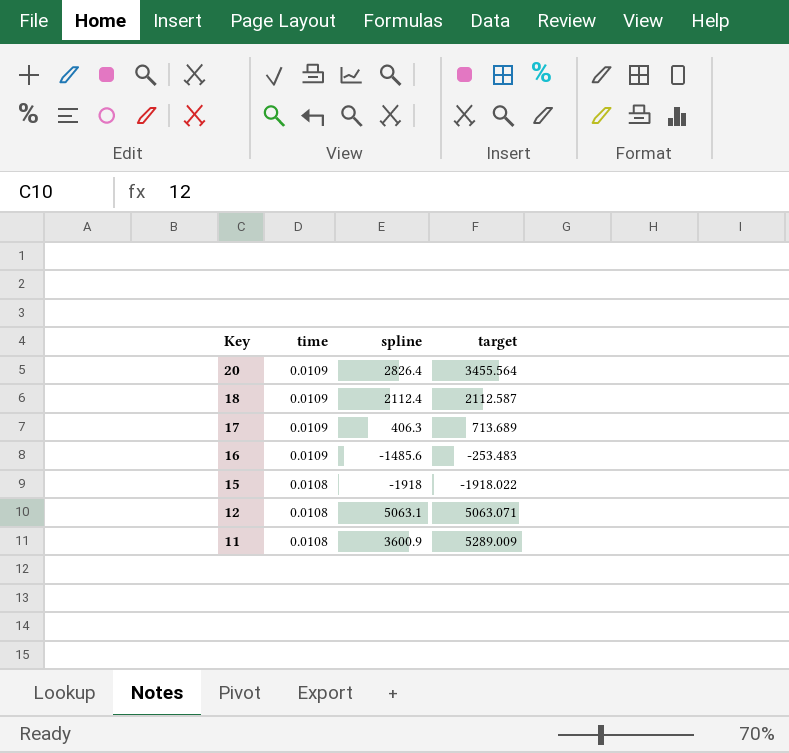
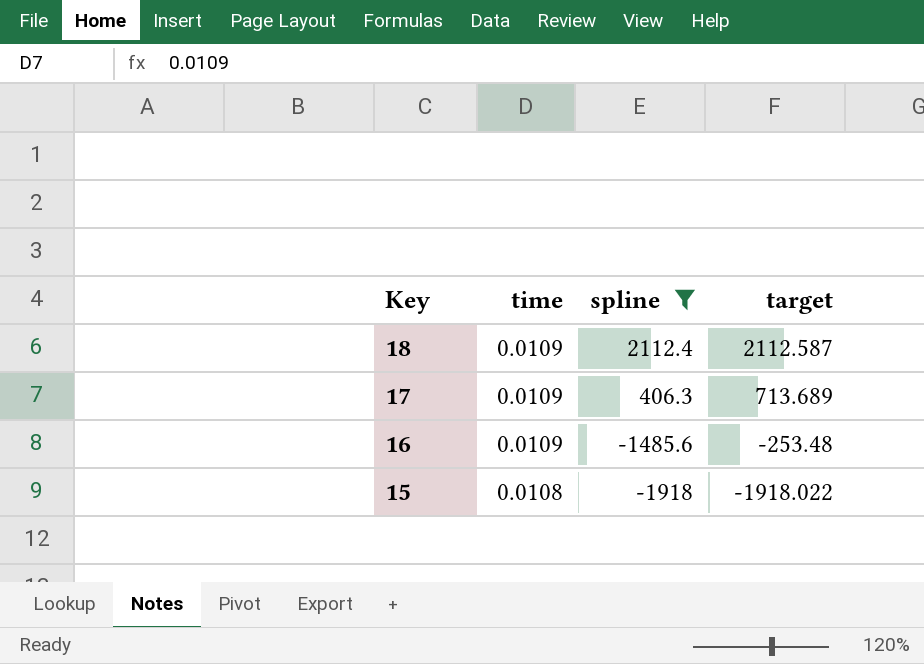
filter: none -> spline <= 2112.4
16 | target: -253.483 -> -253.48

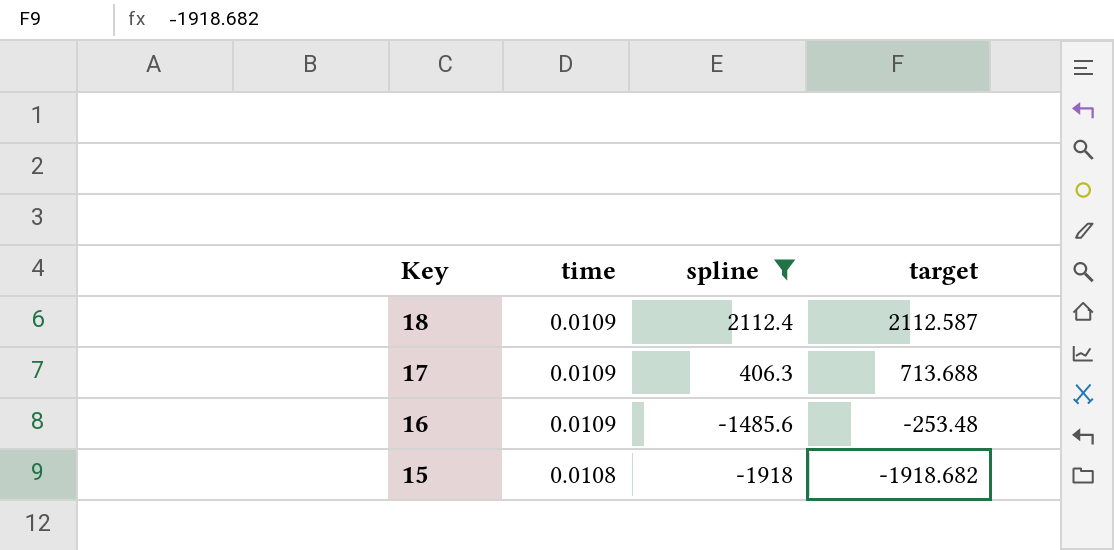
17 | target: 713.689 -> 713.688
15 | target: -1918.022 -> -1918.682

